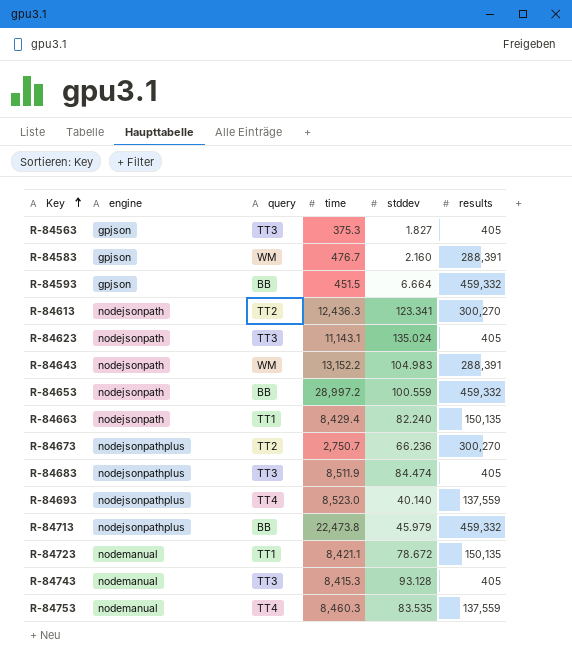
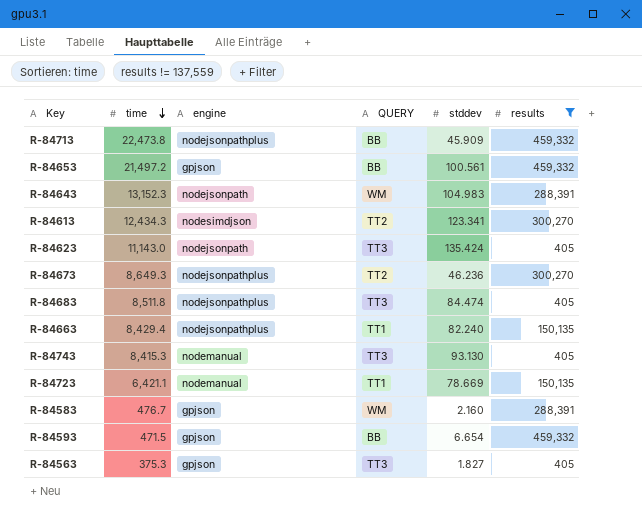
filter: none -> results != 137,559
row order: Key ascending -> time descending
column time | position: 4 -> 2
column name: query -> QUERY
R-84713 | stddev: 45.979 -> 45.909
R-84653 | time: 28,997.2 -> 21,497.2
R-84653 | engine: nodejsonpath -> gpjson
R-84653 | stddev: 100.559 -> 100.561
R-84643 | time: 13,152.2 -> 13,152.3
R-84613 | time: 12,436.3 -> 12,434.3
R-84613 | engine: nodejsonpath -> nodesimdjson
R-84623 | time: 11,143.1 -> 11,143.0
R-84623 | stddev: 135.024 -> 135.424
R-84673 | time: 2,750.7 -> 8,649.3
R-84673 | stddev: 66.236 -> 46.236
R-84683 | time: 8,511.9 -> 8,511.8
R-84663 | engine: nodejsonpath -> nodejsonpathplus
R-84743 | stddev: 93.128 -> 93.130
R-84723 | time: 8,421.1 -> 6,421.1
R-84723 | stddev: 78.672 -> 78.669
R-84593 | time: 451.5 -> 471.5
R-84593 | stddev: 6.664 -> 6.654

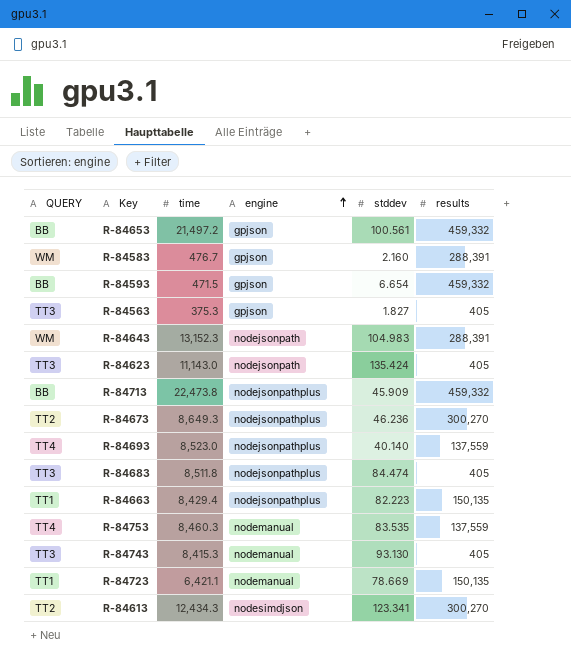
filter: results != 137,559 -> none
row order: time descending -> engine ascending
column QUERY | position: 4 -> 1
R-84663 | stddev: 82.240 -> 82.223

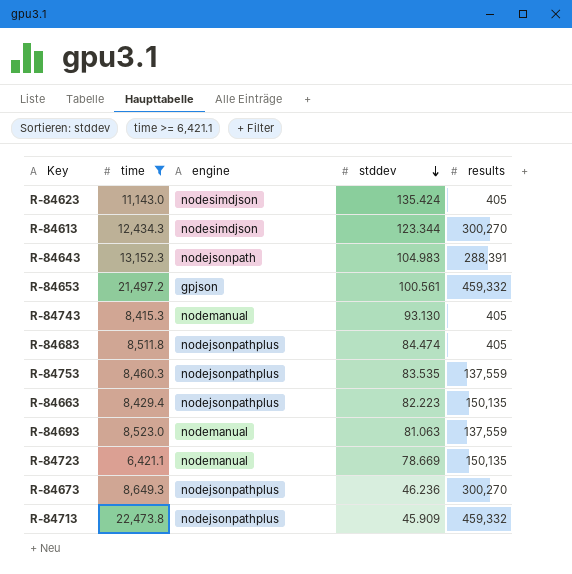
filter: none -> time >= 6,421.1
row order: engine ascending -> stddev descending
column QUERY | position: 1 -> none
R-84623 | engine: nodejsonpath -> nodesimdjson
R-84613 | stddev: 123.341 -> 123.344
R-84753 | engine: nodemanual -> nodejsonpathplus
R-84693 | engine: nodejsonpathplus -> nodemanual
R-84693 | stddev: 40.140 -> 81.063

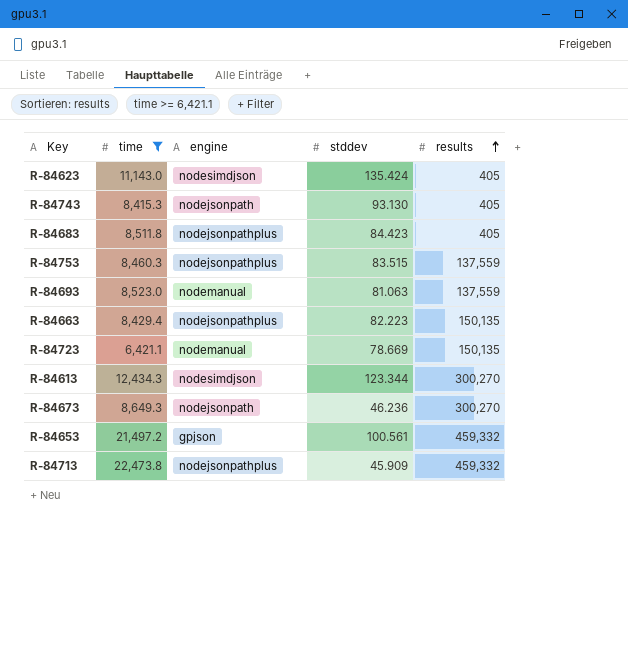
row order: stddev descending -> results ascending
row R-84643: 13,152.3 | nodejsonpath | 104.983 | 288,391 -> none
R-84743 | engine: nodemanual -> nodejsonpath
R-84683 | stddev: 84.474 -> 84.423
R-84753 | stddev: 83.535 -> 83.515
R-84673 | engine: nodejsonpathplus -> nodejsonpath

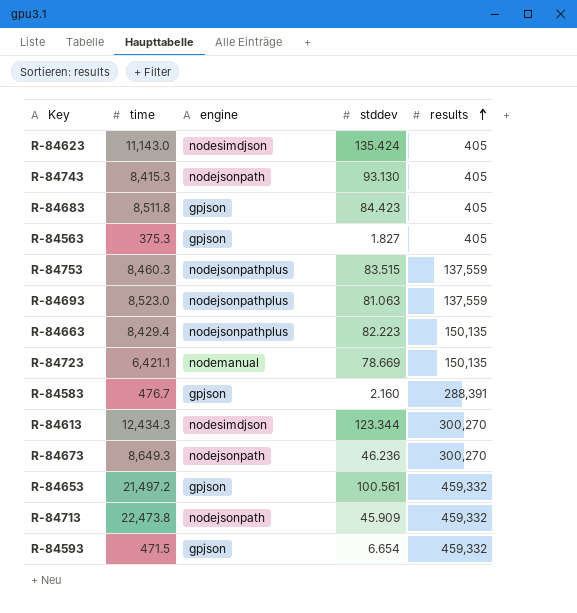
filter: time >= 6,421.1 -> none
R-84683 | engine: nodejsonpathplus -> gpjson
R-84693 | engine: nodemanual -> nodejsonpathplus
R-84713 | engine: nodejsonpathplus -> nodejsonpath

